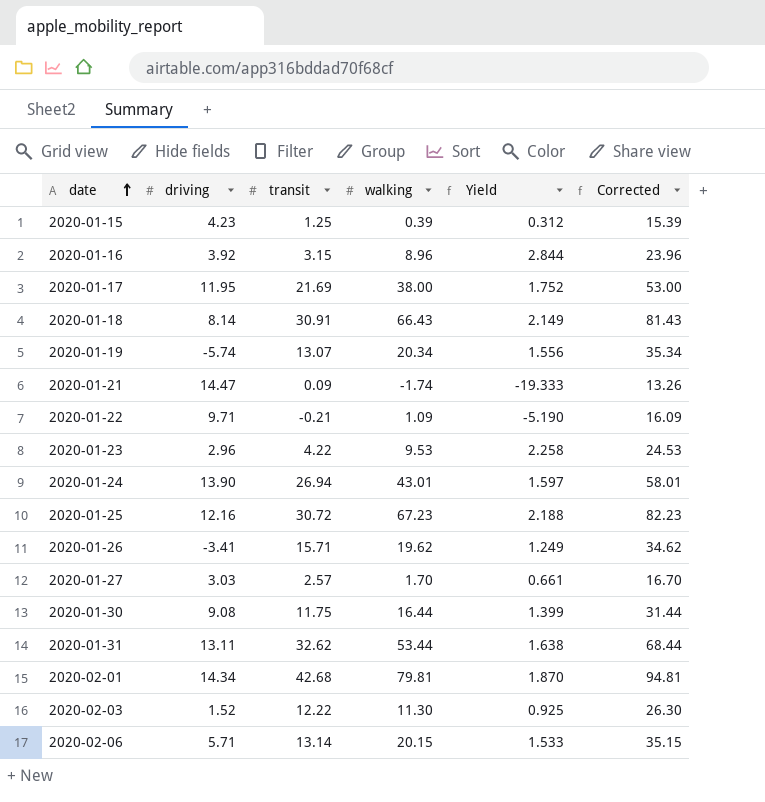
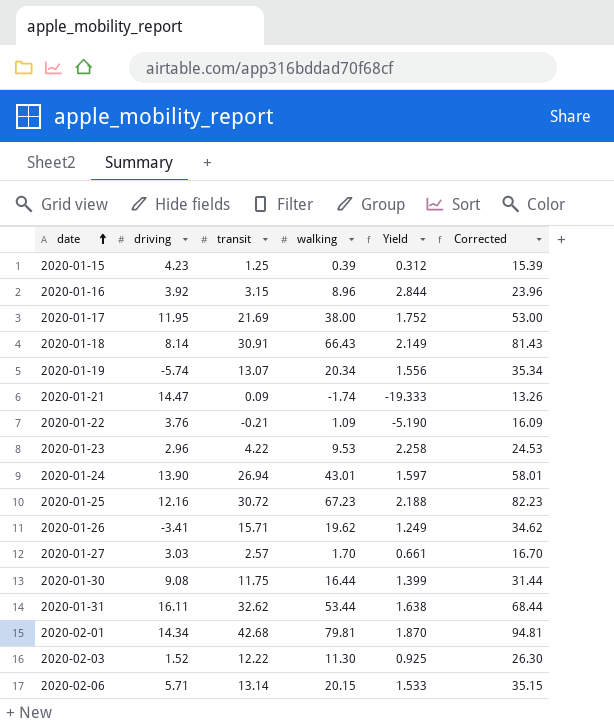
2020-01-22 | driving: 9.71 -> 3.76
2020-01-31 | driving: 13.11 -> 16.11

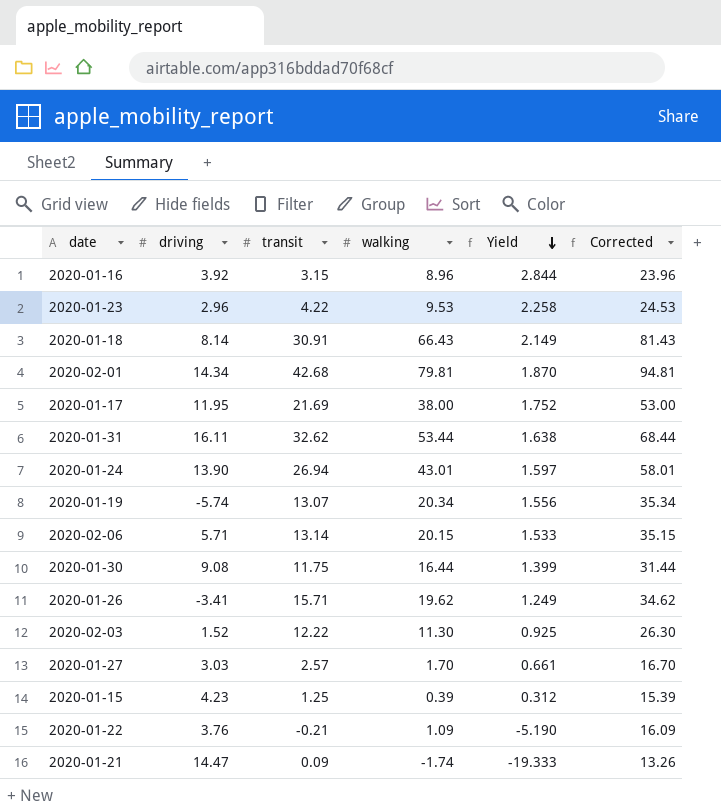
row order: date ascending -> Yield descending
row 2020-01-25: 12.16 | 30.72 | 67.23 | 2.188 | 82.23 -> none

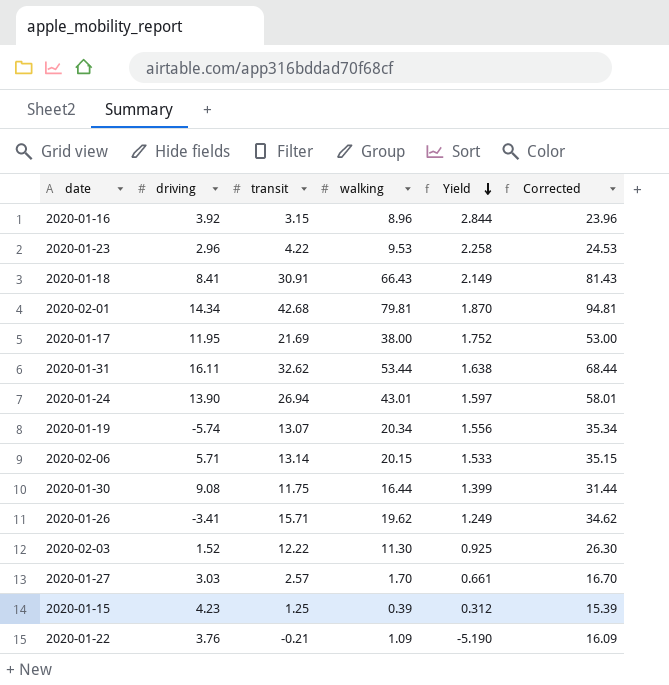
row 2020-01-21: 14.47 | 0.09 | -1.74 | -19.333 | 13.26 -> none
2020-01-18 | driving: 8.14 -> 8.41

